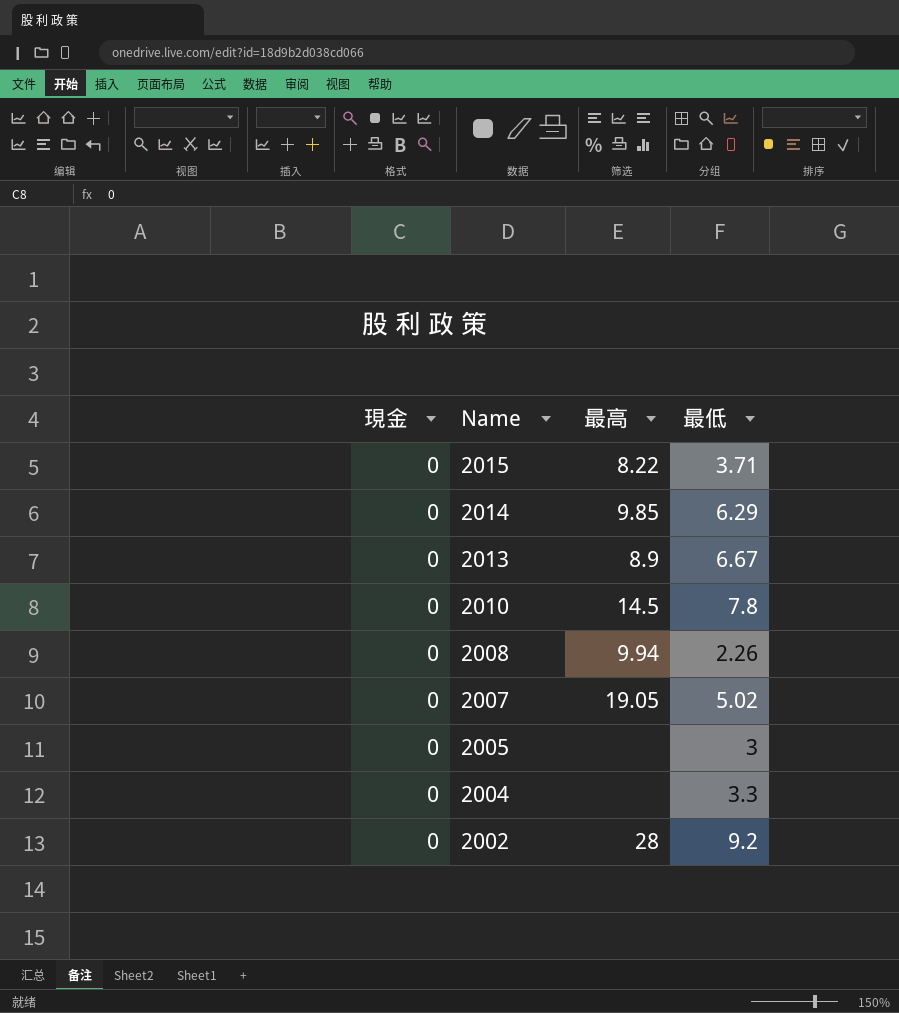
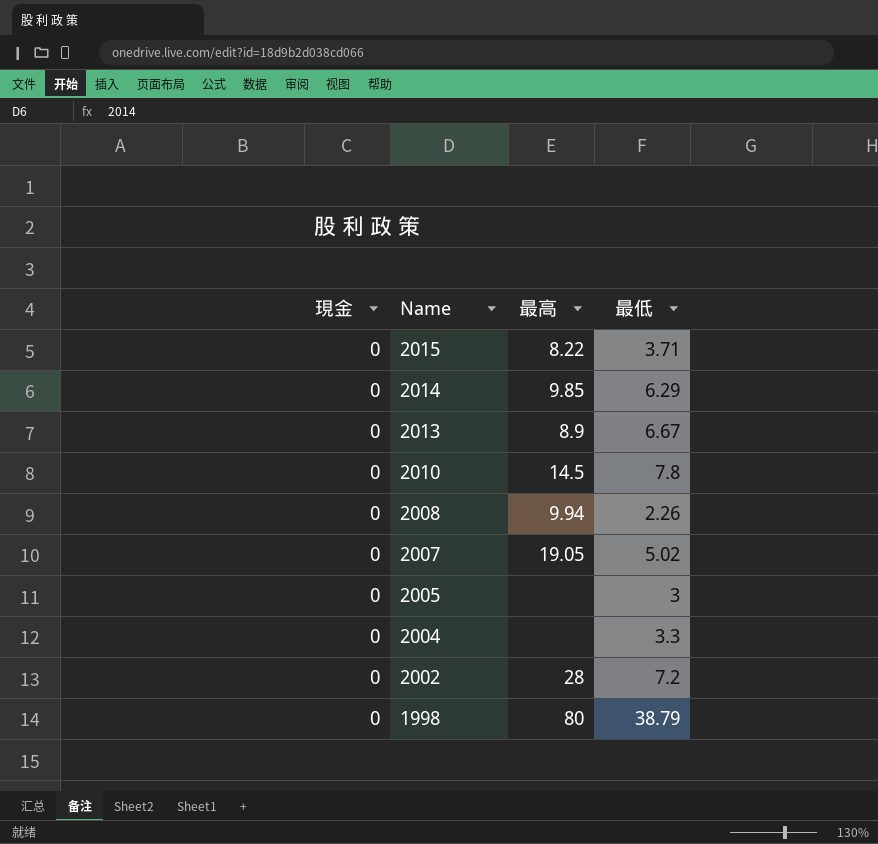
2002 | 最低: 9.2 -> 7.2
row 1998: none -> 0 | 80 | 38.79

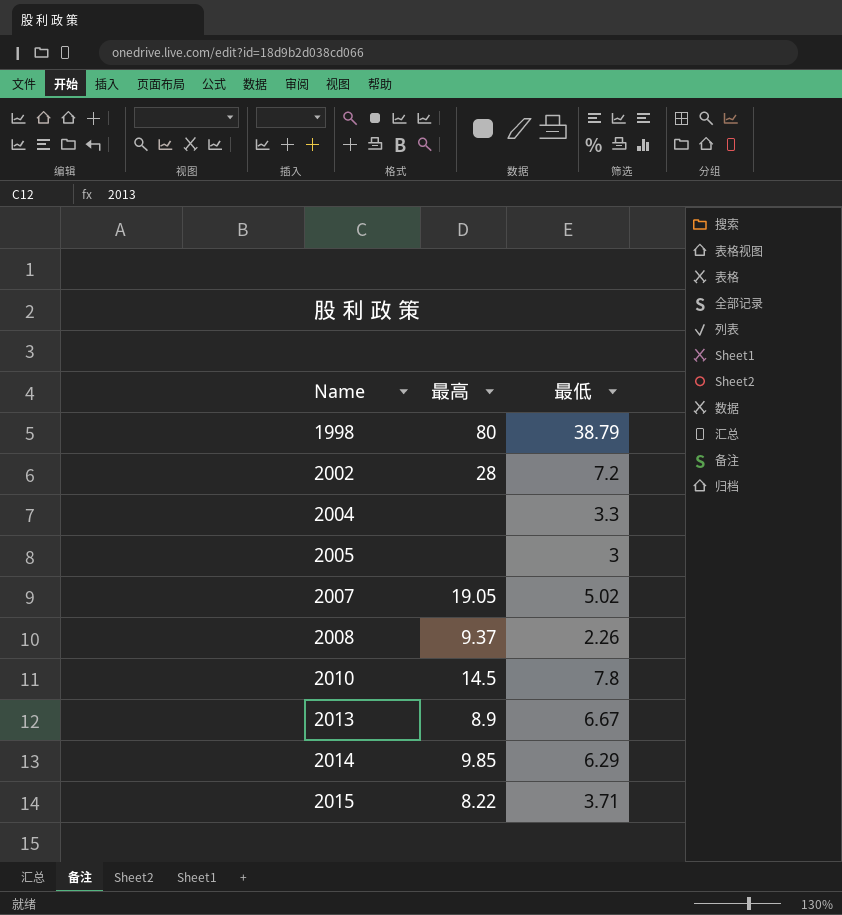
row order: Name descending -> Name ascending
column 現金 | position: 1 -> none
2008 | 最高: 9.94 -> 9.37

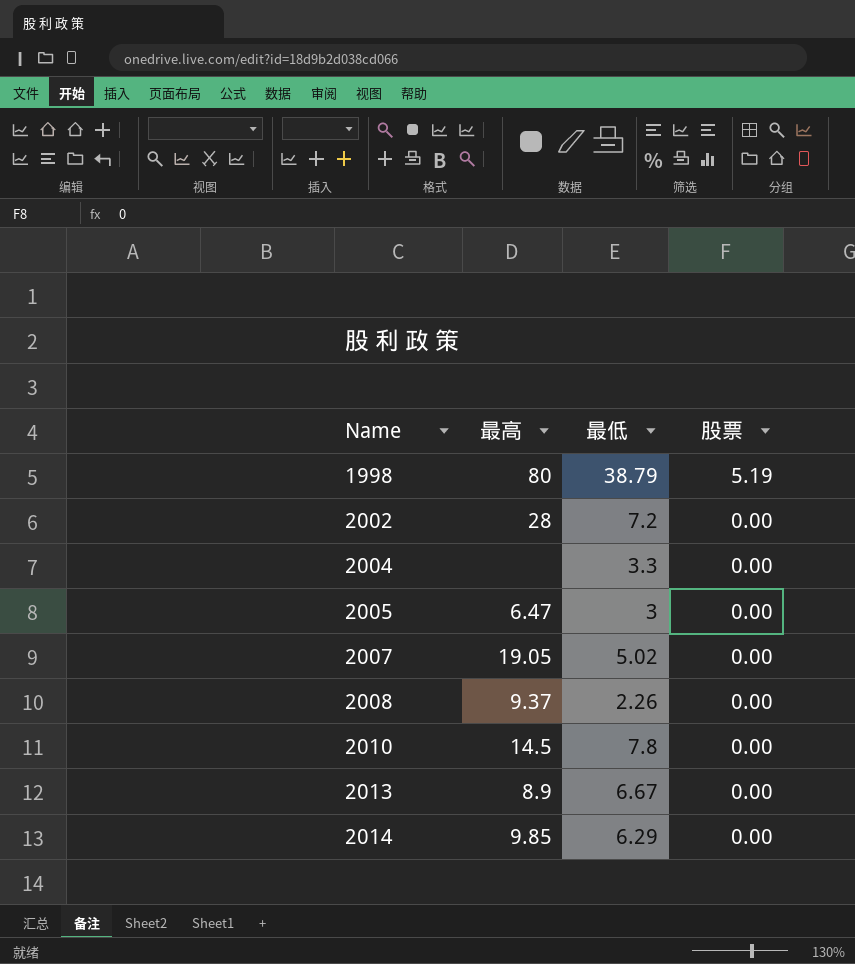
column 股票 | position: none -> 4
row 2015: 8.22 | 3.71 -> none
2005 | 最高: none -> 6.47

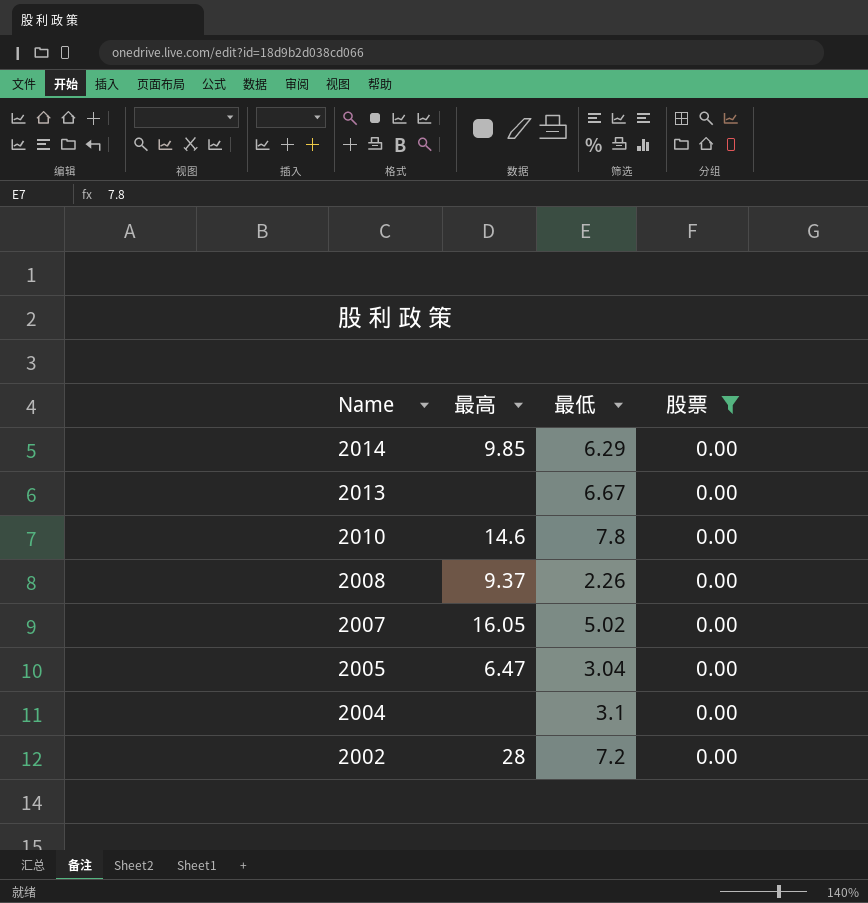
filter: none -> 股票 = 0.00
row order: Name ascending -> Name descending
2013 | 最高: 8.9 -> none
2010 | 最高: 14.5 -> 14.6
2007 | 最高: 19.05 -> 16.05
2005 | 最低: 3 -> 3.04
2004 | 最低: 3.3 -> 3.1

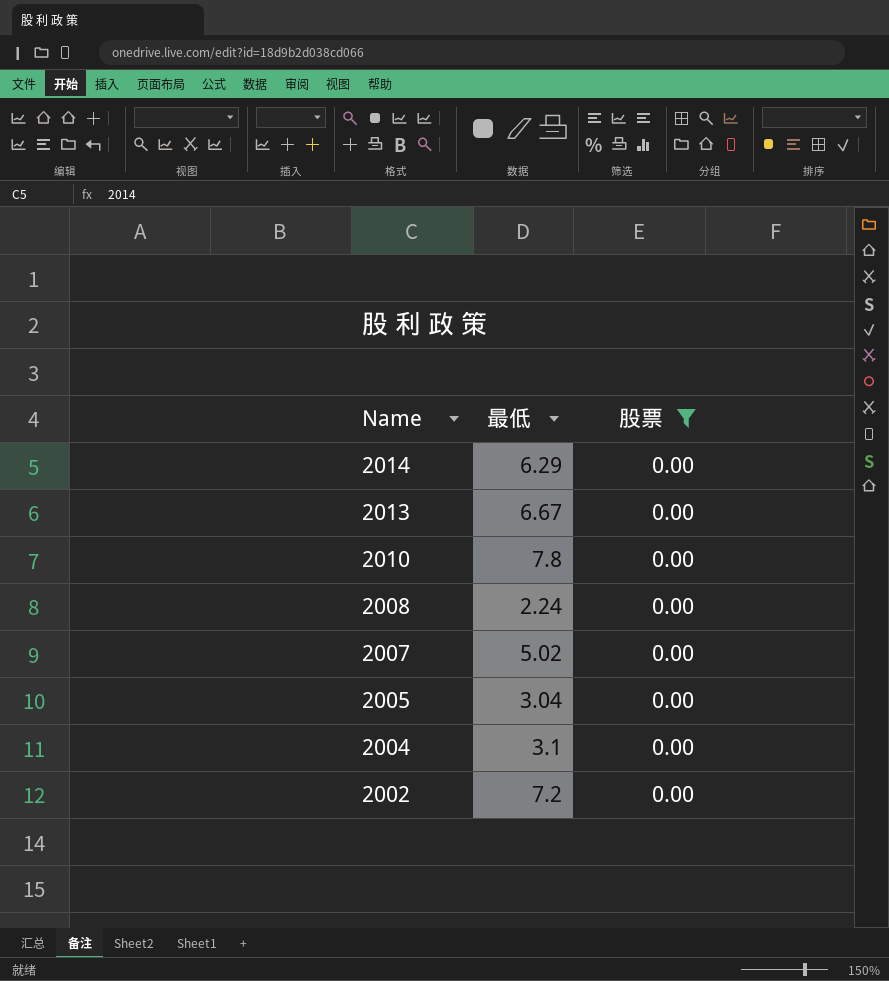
column 最高 | position: 2 -> none
2008 | 最低: 2.26 -> 2.24

